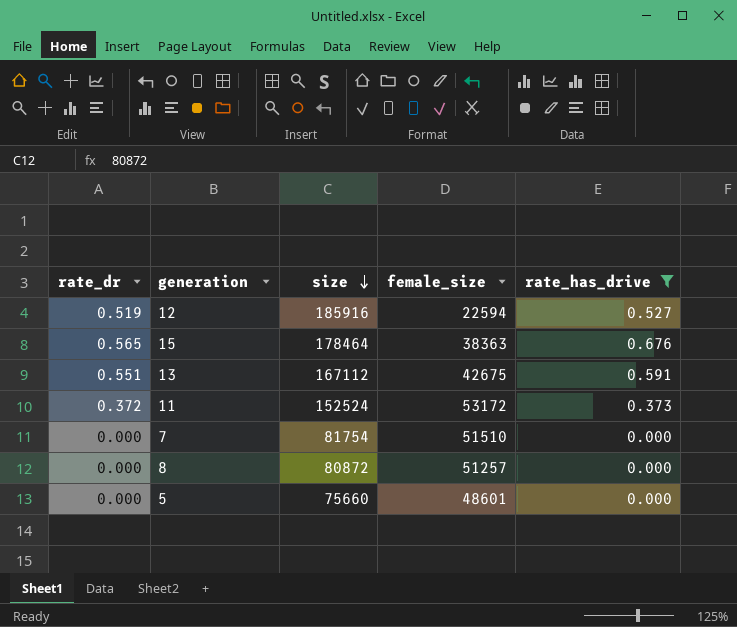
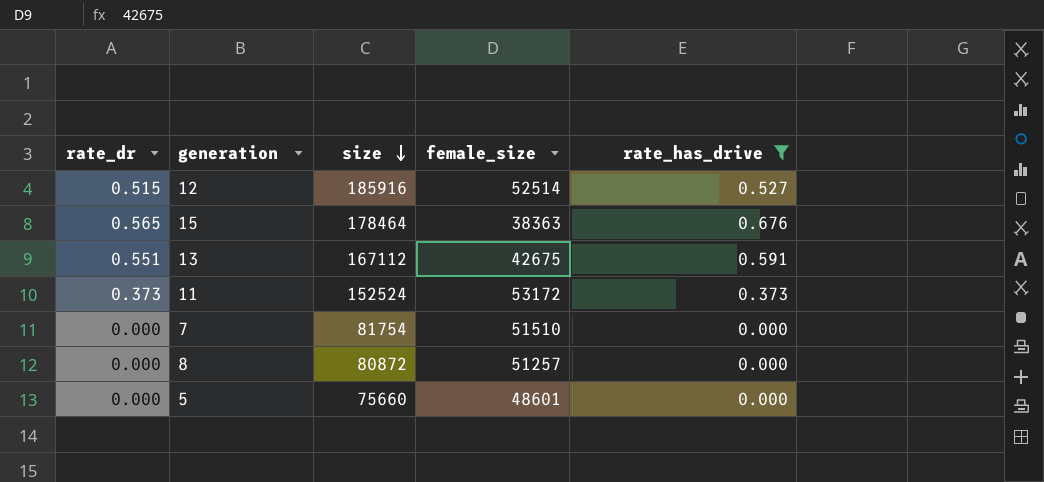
12 | rate_dr: 0.519 -> 0.515
12 | female_size: 22594 -> 52514
11 | rate_dr: 0.372 -> 0.373

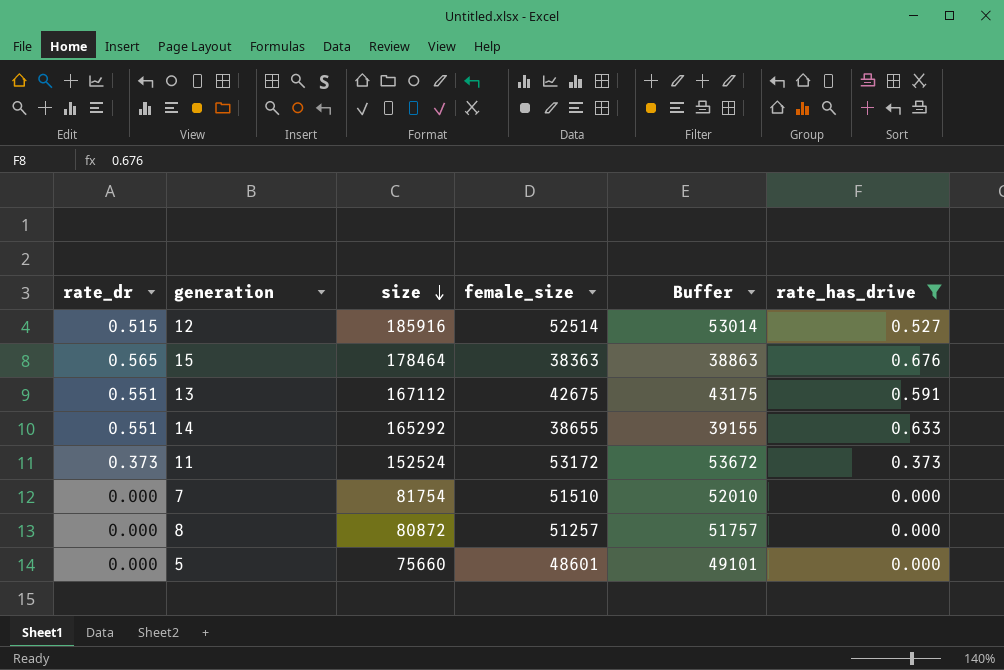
column Buffer | formula: none -> [female_size] + 500
row 14: none -> 0.551 | 165292 | 38655 | 39155 | 0.633

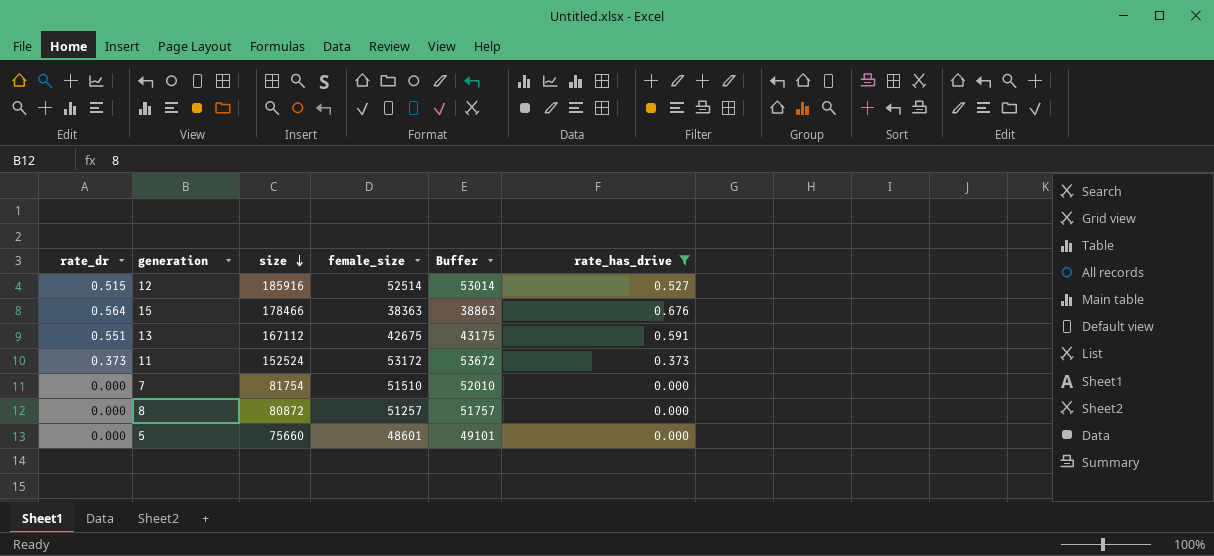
row 14: 0.551 | 165292 | 38655 | 39155 | 0.633 -> none
15 | rate_dr: 0.565 -> 0.564
15 | size: 178464 -> 178466

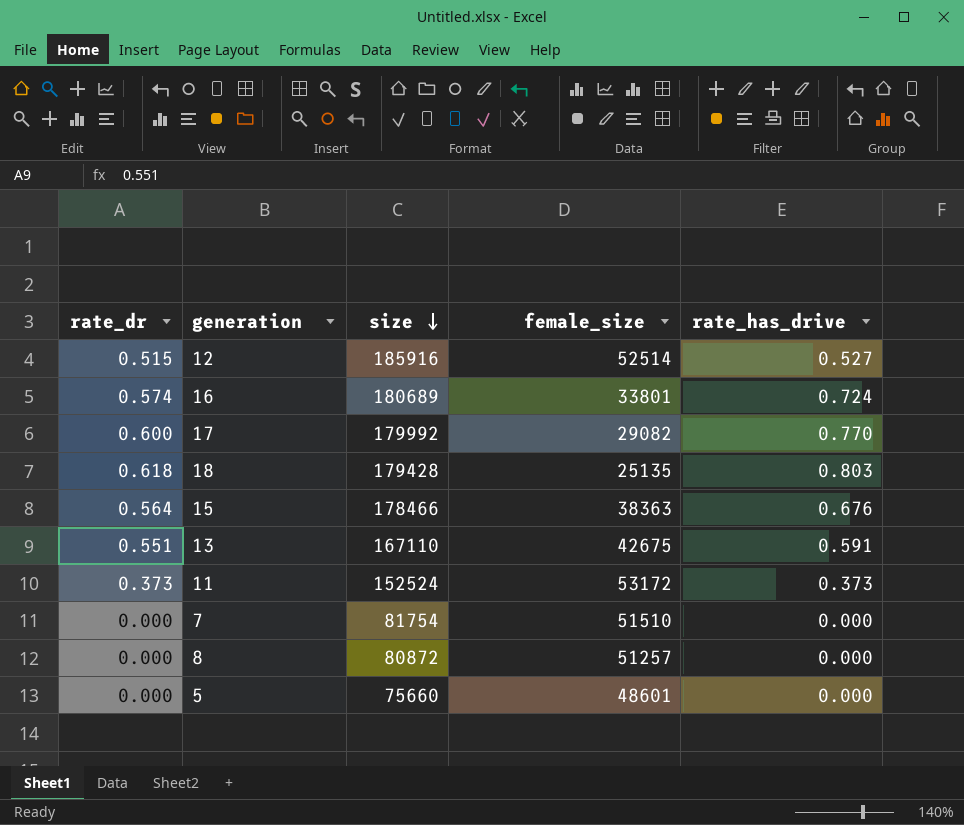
filter: rate_has_drive <= 0.676 -> none
column Buffer | formula: [female_size] + 500 -> none
13 | size: 167112 -> 167110

